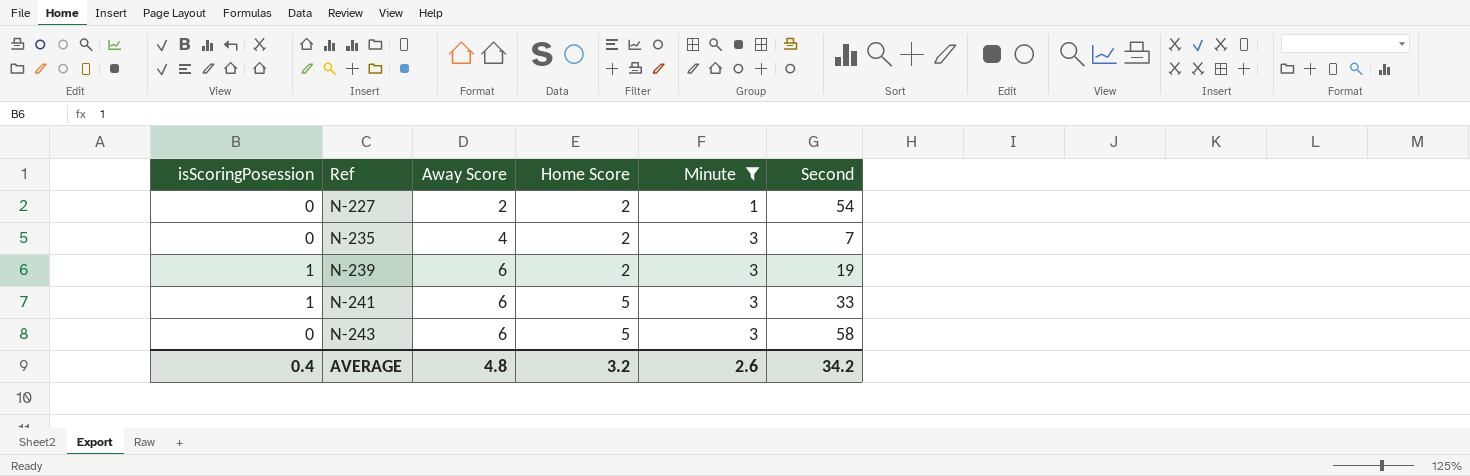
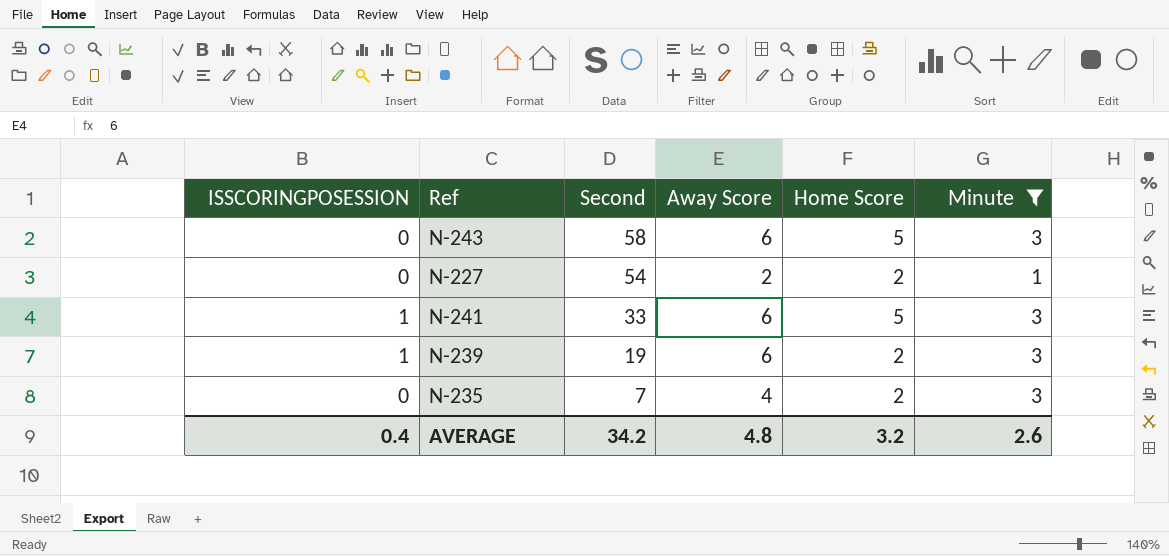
row order: Ref ascending -> Second descending
column name: isScoringPosession -> ISSCORINGPOSESSION
column Second | position: 6 -> 3

